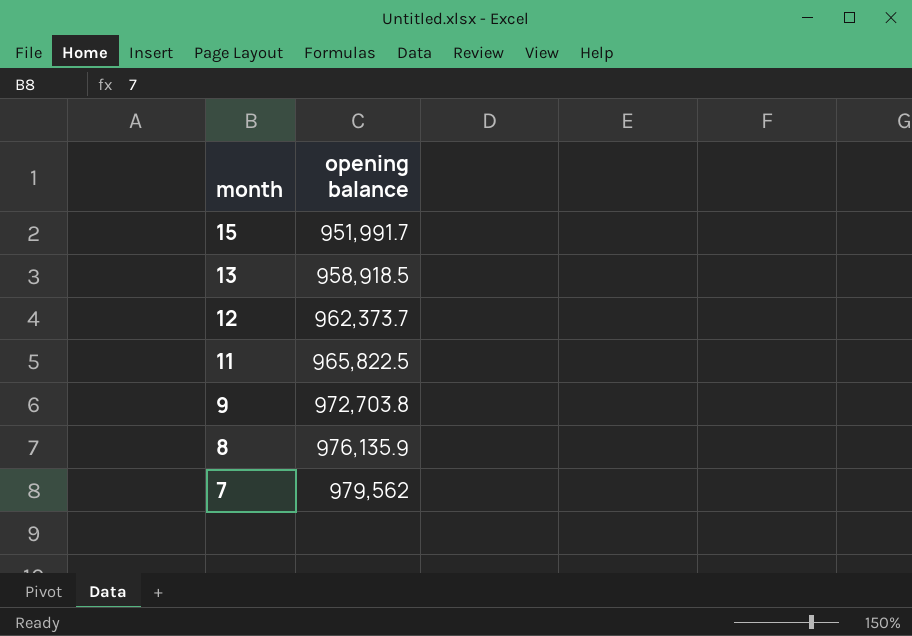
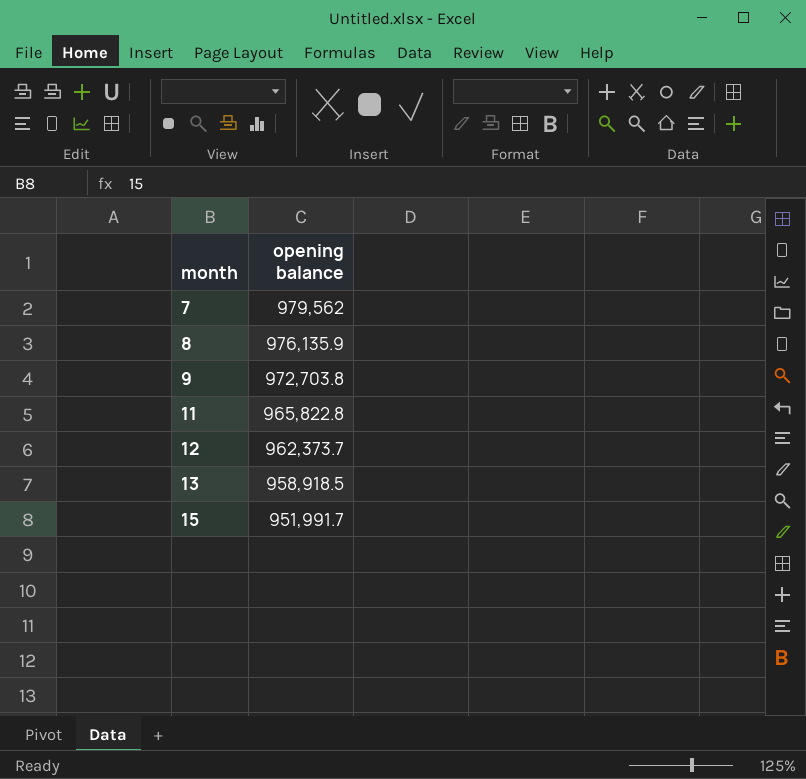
row order: month descending -> month ascending
11 | opening balance: 965,822.5 -> 965,822.8

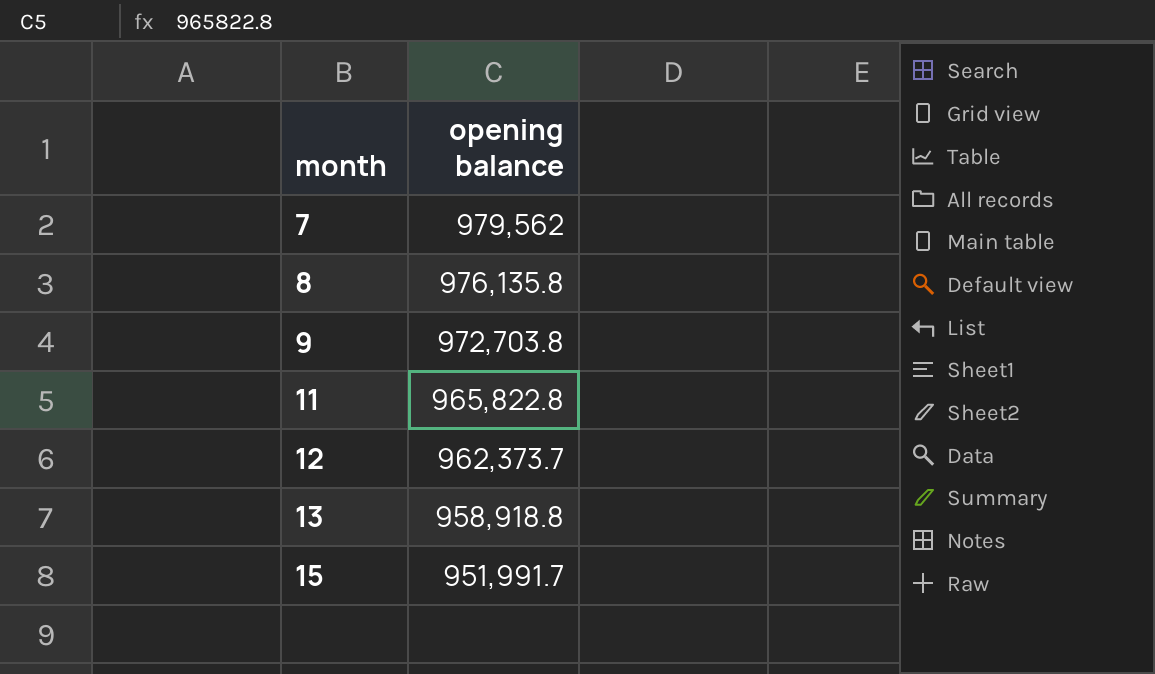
8 | opening balance: 976,135.9 -> 976,135.8
13 | opening balance: 958,918.5 -> 958,918.8

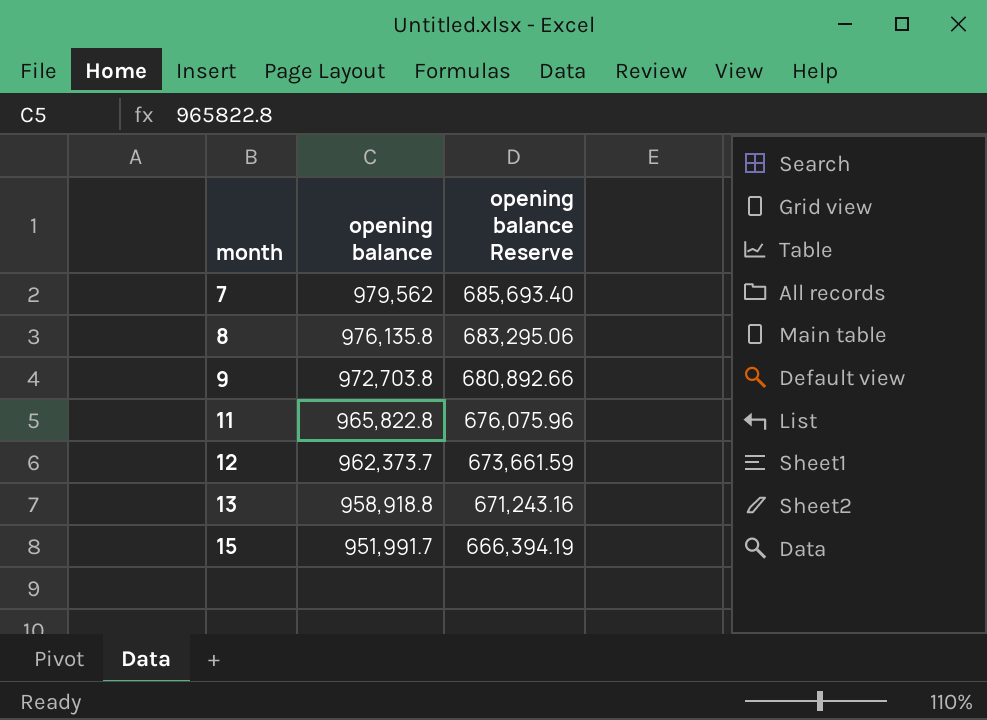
column opening balance Reserve | formula: none -> [opening balance] * 0.7

